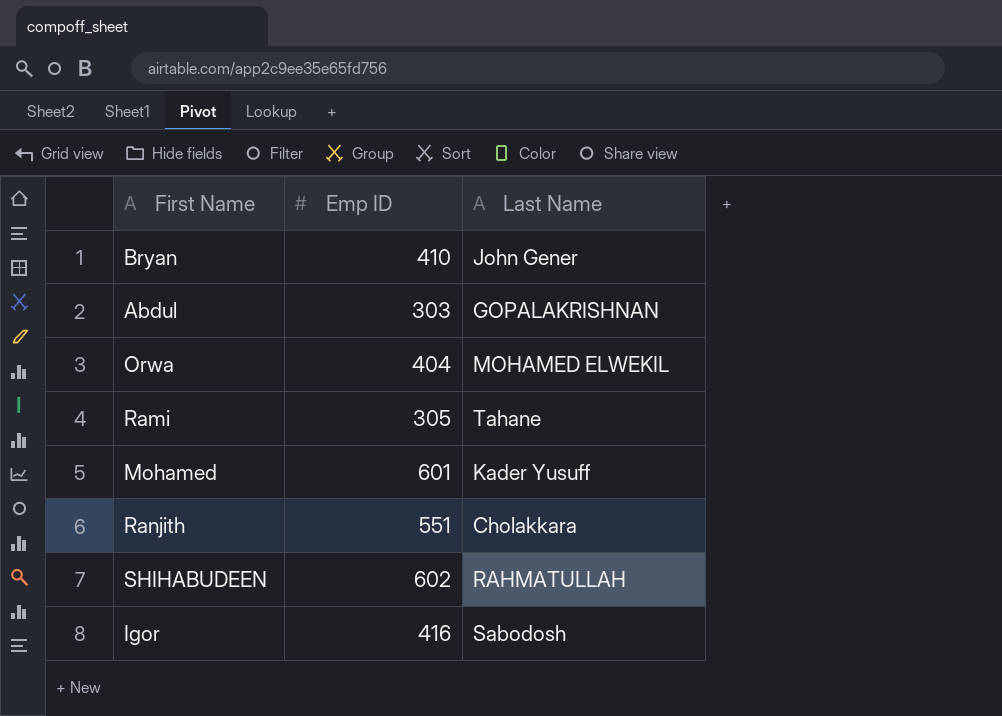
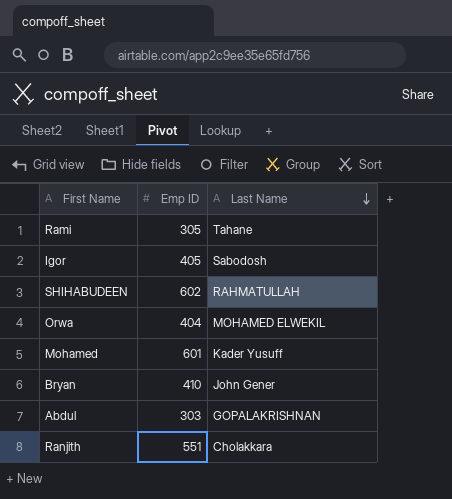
row order: none -> Last Name descending
Igor | Emp ID: 416 -> 405

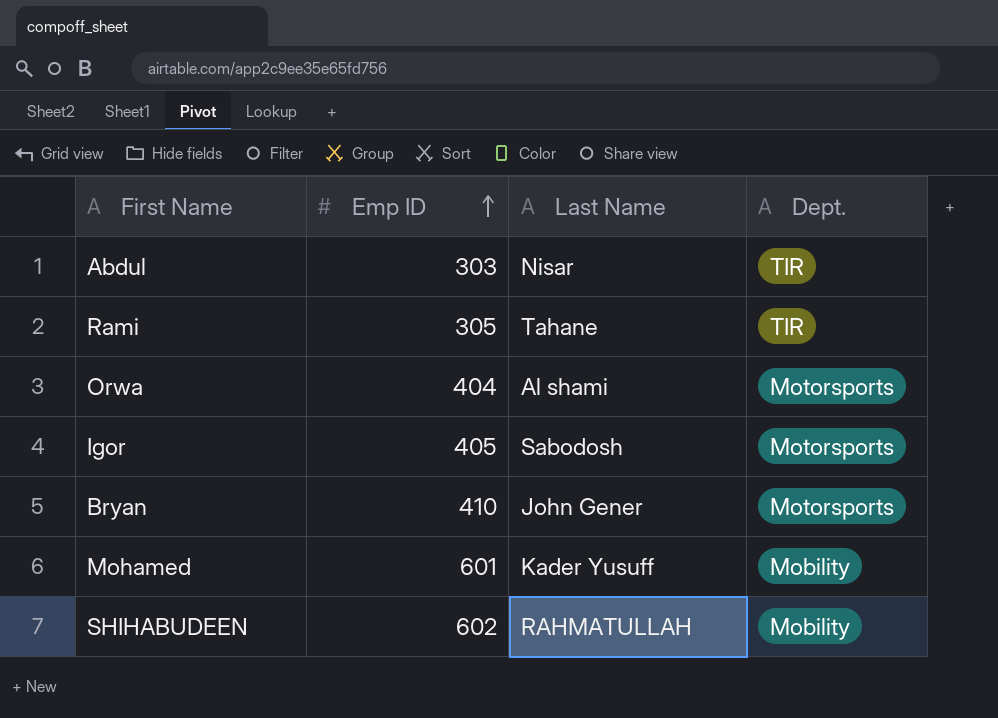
row order: Last Name descending -> Emp ID ascending
column Dept. | position: none -> 4
row Ranjith: 551 | Cholakkara -> none
Abdul | Last Name: GOPALAKRISHNAN -> Nisar
Orwa | Last Name: MOHAMED ELWEKIL -> Al shami

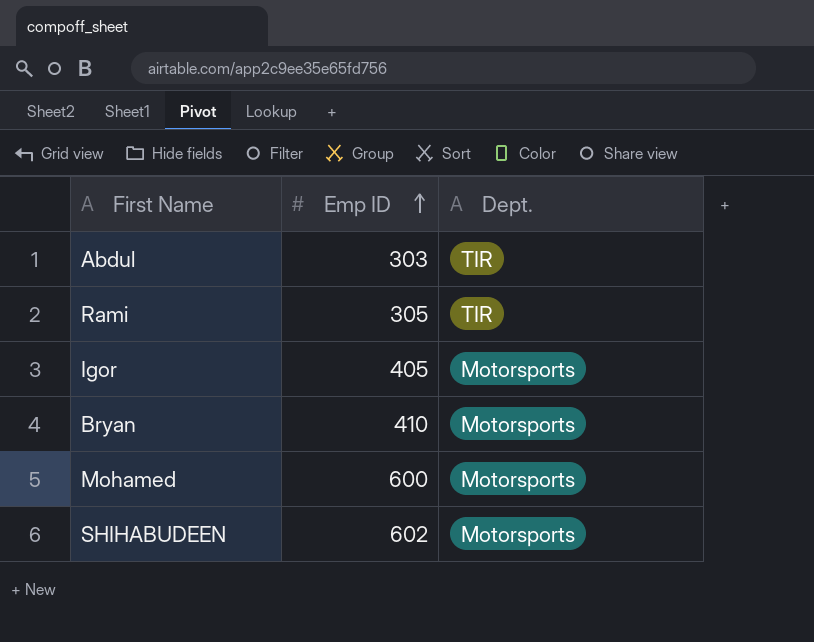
column Last Name | position: 3 -> none
row Orwa: 404 | Al shami | Motorsports -> none
Mohamed | Emp ID: 601 -> 600
Mohamed | Dept.: Mobility -> Motorsports
SHIHABUDEEN | Dept.: Mobility -> Motorsports

